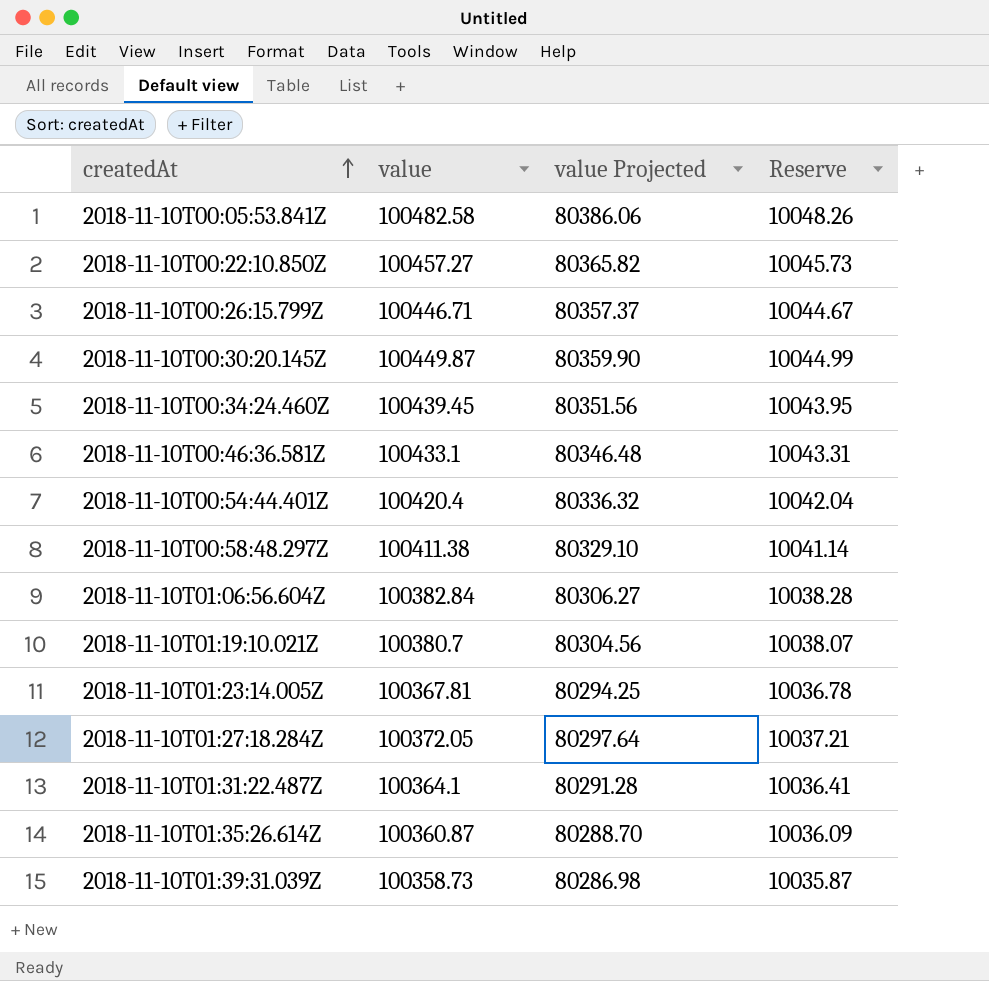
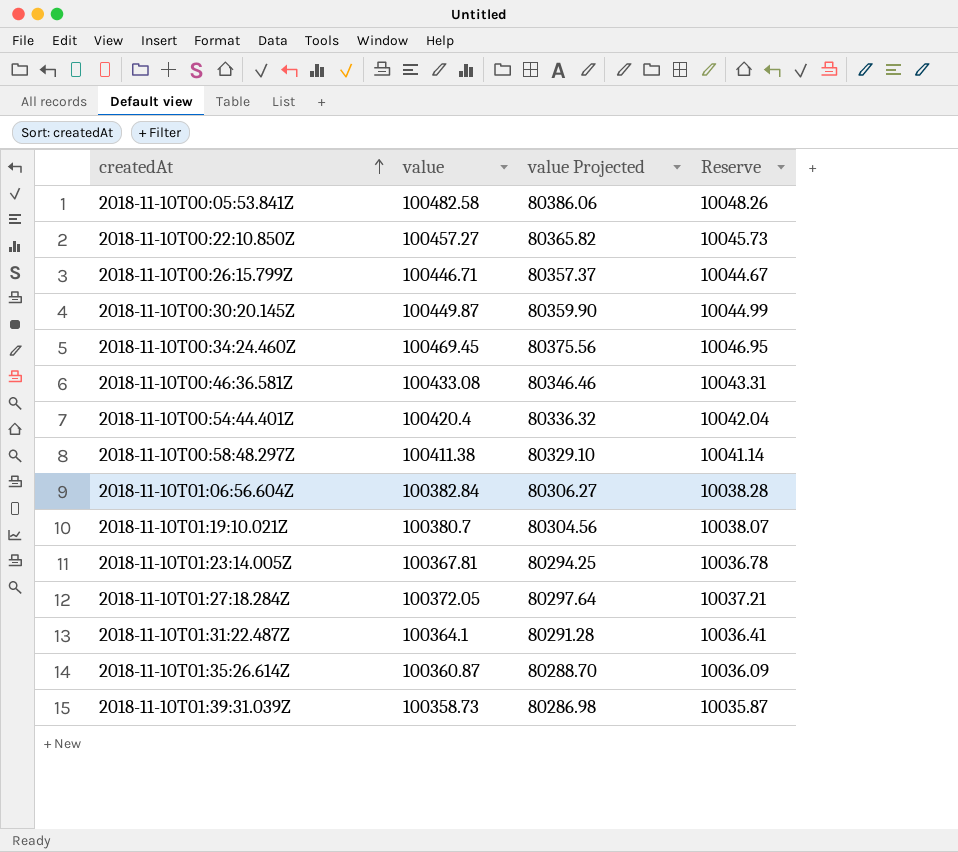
2018-11-10T00:34:24.460Z | value: 100439.45 -> 100469.45
2018-11-10T00:34:24.460Z | value Projected: 80351.56 -> 80375.56
2018-11-10T00:34:24.460Z | Reserve: 10043.95 -> 10046.95
2018-11-10T00:46:36.581Z | value: 100433.1 -> 100433.08
2018-11-10T00:46:36.581Z | value Projected: 80346.48 -> 80346.46

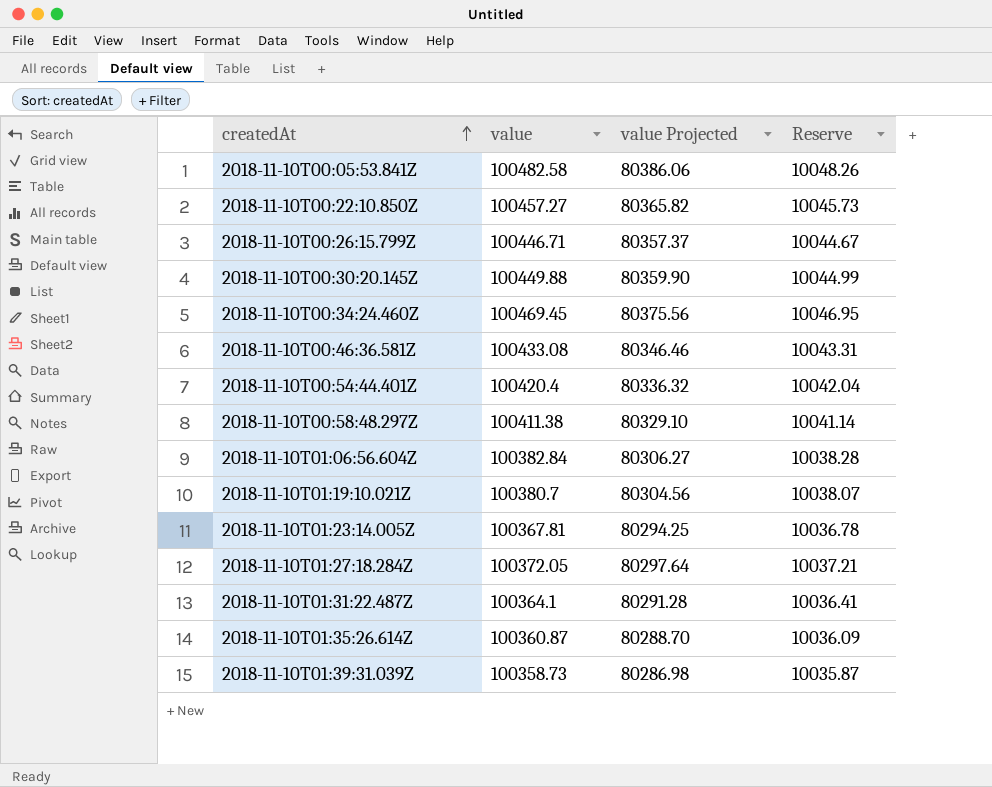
2018-11-10T00:30:20.145Z | value: 100449.87 -> 100449.88

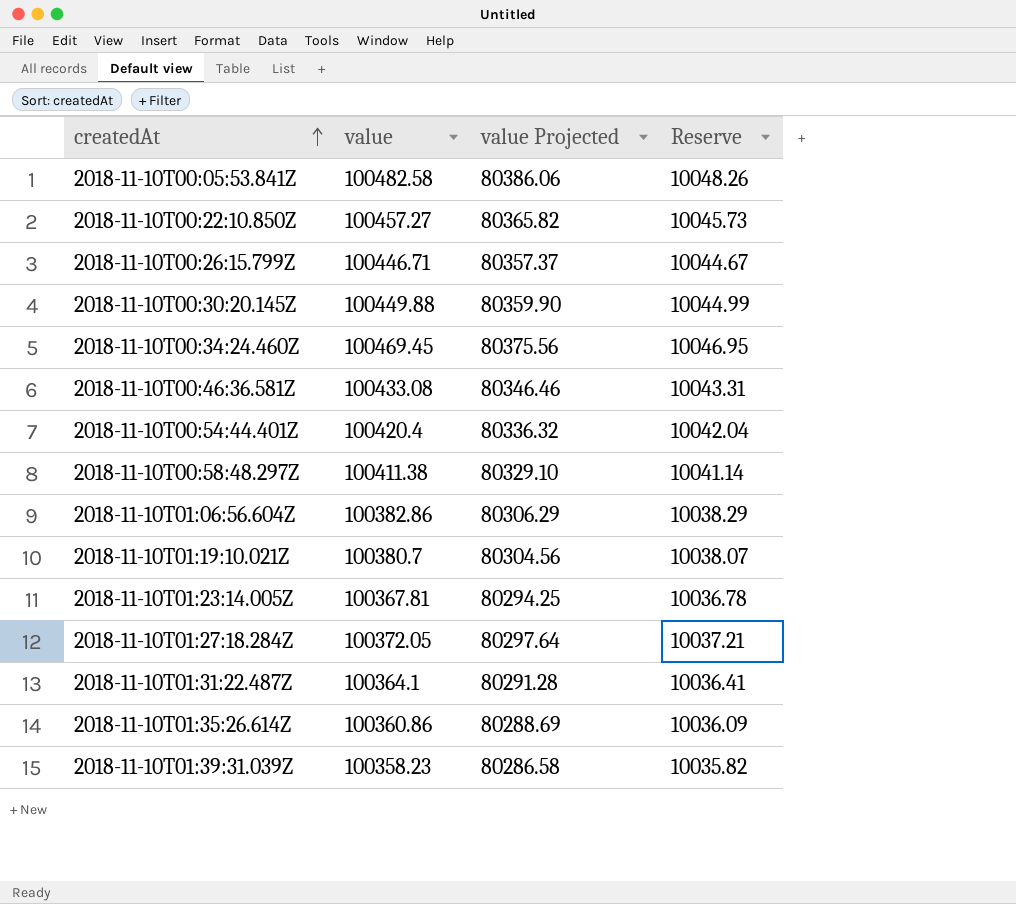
2018-11-10T01:06:56.604Z | value: 100382.84 -> 100382.86
2018-11-10T01:06:56.604Z | value Projected: 80306.27 -> 80306.29
2018-11-10T01:06:56.604Z | Reserve: 10038.28 -> 10038.29
2018-11-10T01:35:26.614Z | value: 100360.87 -> 100360.86
2018-11-10T01:35:26.614Z | value Projected: 80288.70 -> 80288.69
2018-11-10T01:39:31.039Z | value: 100358.73 -> 100358.23
2018-11-10T01:39:31.039Z | value Projected: 80286.98 -> 80286.58
2018-11-10T01:39:31.039Z | Reserve: 10035.87 -> 10035.82

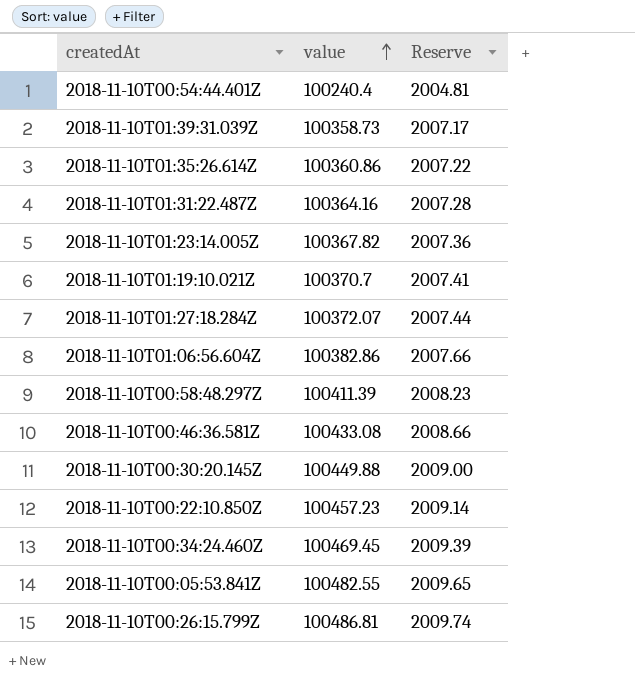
row order: createdAt ascending -> value ascending
column value Projected | formula: [value] * 0.8 -> none
column Reserve | formula: [value] * 0.1 -> [value] * 0.02
2018-11-10T00:54:44.401Z | value: 100420.4 -> 100240.4
2018-11-10T01:39:31.039Z | value: 100358.23 -> 100358.73
2018-11-10T01:31:22.487Z | value: 100364.1 -> 100364.16
2018-11-10T01:23:14.005Z | value: 100367.81 -> 100367.82
2018-11-10T01:19:10.021Z | value: 100380.7 -> 100370.7
2018-11-10T01:27:18.284Z | value: 100372.05 -> 100372.07
2018-11-10T00:58:48.297Z | value: 100411.38 -> 100411.39
2018-11-10T00:22:10.850Z | value: 100457.27 -> 100457.23
2018-11-10T00:05:53.841Z | value: 100482.58 -> 100482.55
2018-11-10T00:26:15.799Z | value: 100446.71 -> 100486.81

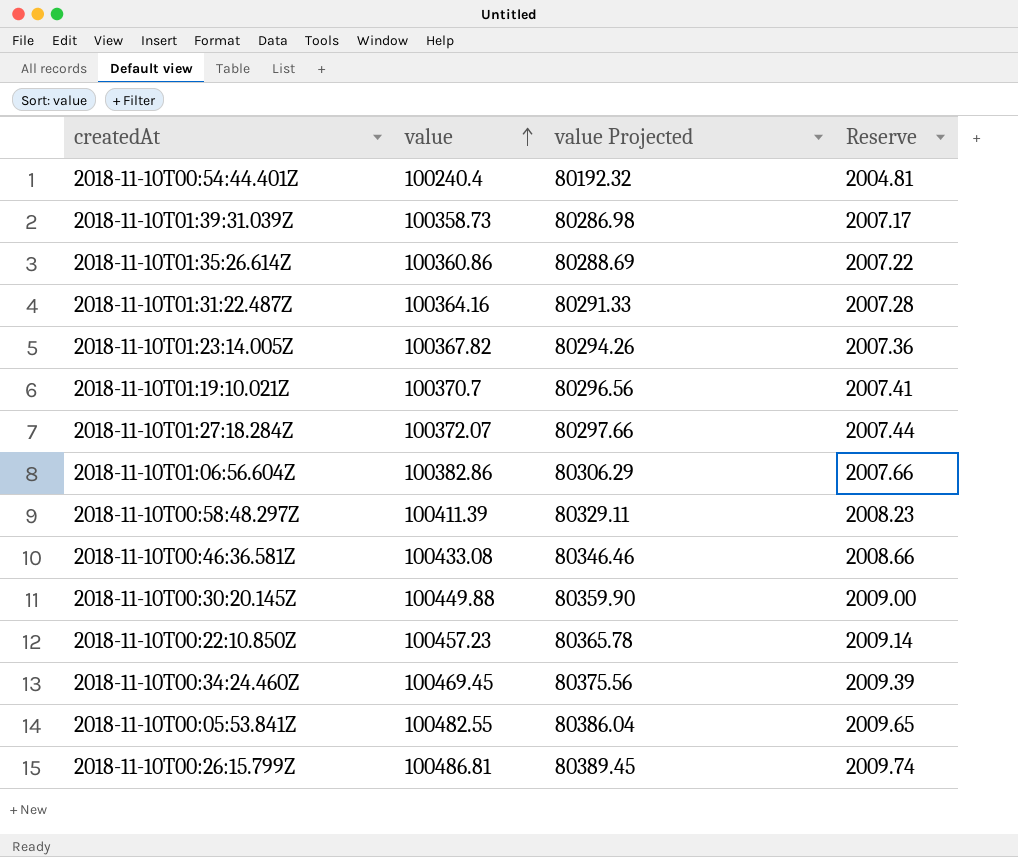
column value Projected | formula: none -> [value] * 0.8

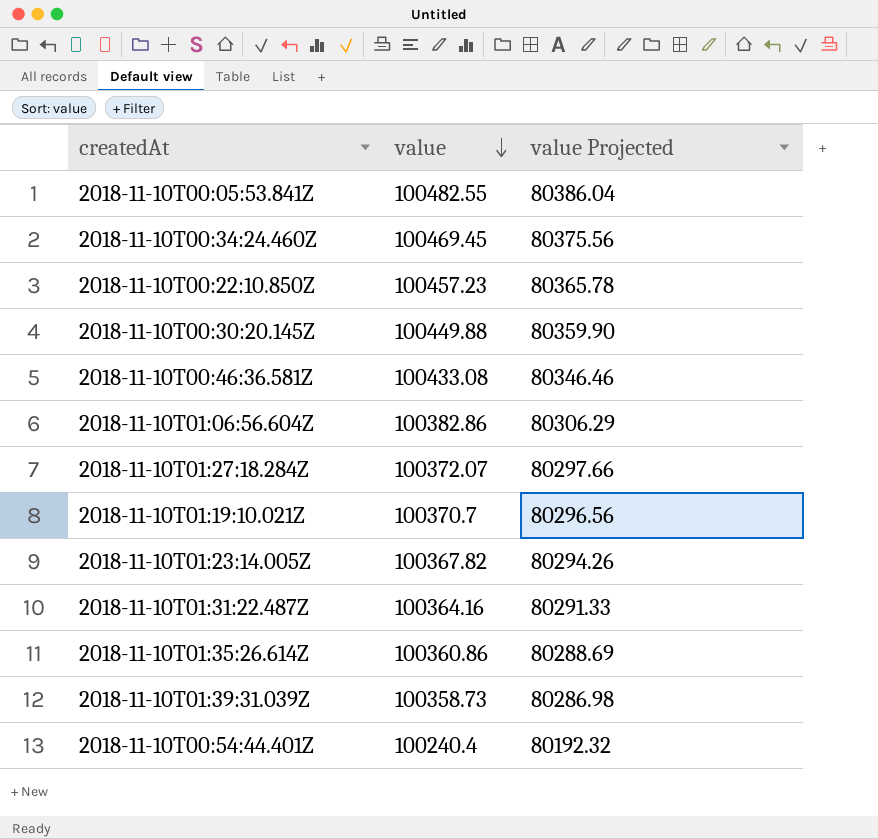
row order: value ascending -> value descending
column Reserve | formula: [value] * 0.02 -> none
row 2018-11-10T00:58:48.297Z: 100411.39 | 80329.11 | 2008.23 -> none
row 2018-11-10T00:26:15.799Z: 100486.81 | 80389.45 | 2009.74 -> none

